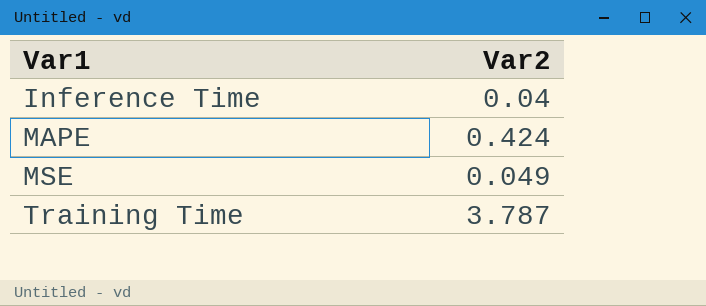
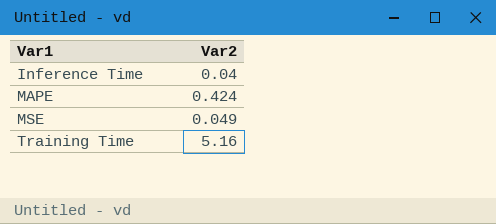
Training Time | Var2: 3.787 -> 5.16

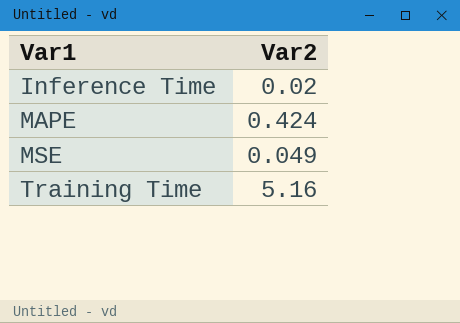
Inference Time | Var2: 0.04 -> 0.02

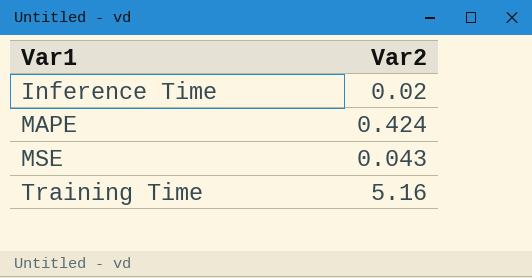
MSE | Var2: 0.049 -> 0.043

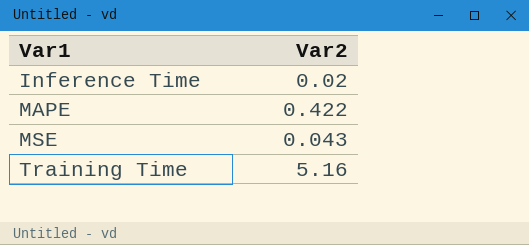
MAPE | Var2: 0.424 -> 0.422

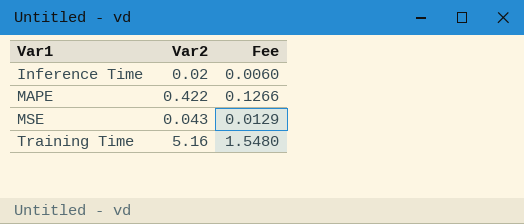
column Fee | formula: none -> [Var2] * 0.3

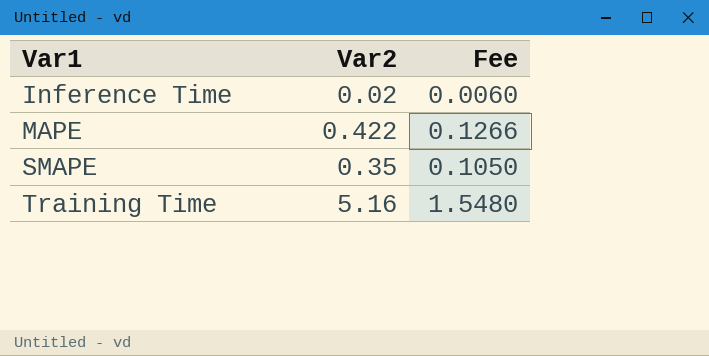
row MSE: 0.043 | 0.0129 -> none
row SMAPE: none -> 0.35 | 0.1050

